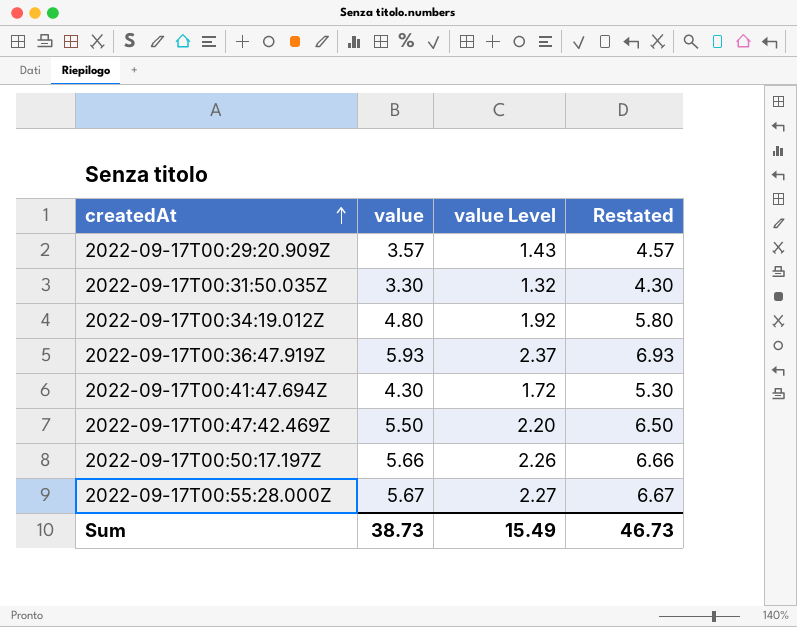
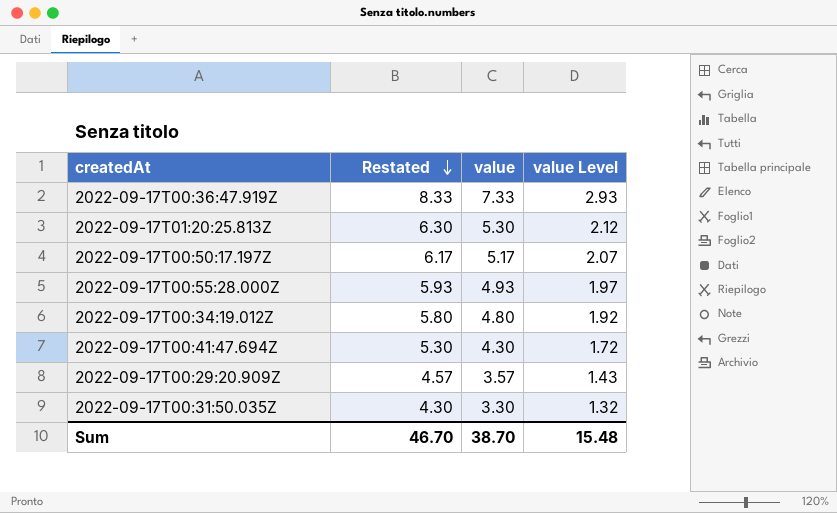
row order: createdAt ascending -> Restated descending
column Restated | position: 4 -> 2
row 2022-09-17T00:47:42.469Z: 5.50 | 2.20 | 6.50 -> none
2022-09-17T00:36:47.919Z | Restated: 6.93 -> 8.33
2022-09-17T00:36:47.919Z | value: 5.93 -> 7.33
2022-09-17T00:36:47.919Z | value Level: 2.37 -> 2.93
row 2022-09-17T01:20:25.813Z: none -> 6.30 | 5.30 | 2.12
2022-09-17T00:50:17.197Z | Restated: 6.66 -> 6.17
2022-09-17T00:50:17.197Z | value: 5.66 -> 5.17
2022-09-17T00:50:17.197Z | value Level: 2.26 -> 2.07
2022-09-17T00:55:28.000Z | Restated: 6.67 -> 5.93
2022-09-17T00:55:28.000Z | value: 5.67 -> 4.93
2022-09-17T00:55:28.000Z | value Level: 2.27 -> 1.97
Sum | Restated: 46.73 -> 46.70
Sum | value: 38.73 -> 38.70
Sum | value Level: 15.49 -> 15.48

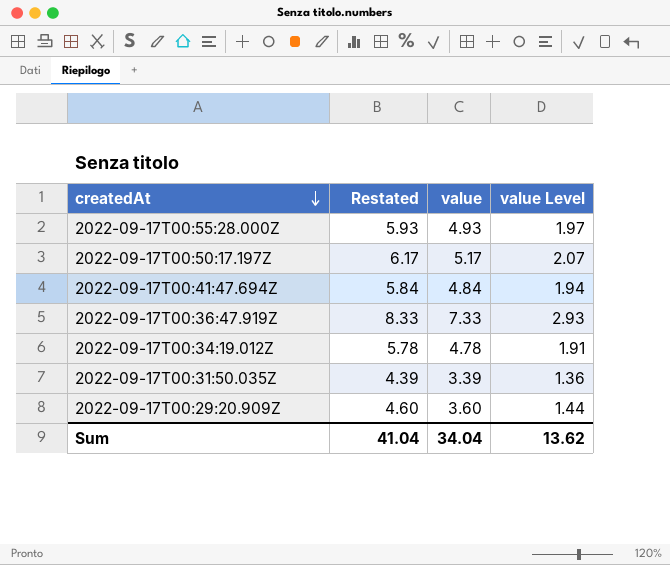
row order: Restated descending -> createdAt descending
row 2022-09-17T01:20:25.813Z: 6.30 | 5.30 | 2.12 -> none
2022-09-17T00:41:47.694Z | Restated: 5.30 -> 5.84
2022-09-17T00:41:47.694Z | value: 4.30 -> 4.84
2022-09-17T00:41:47.694Z | value Level: 1.72 -> 1.94
2022-09-17T00:34:19.012Z | Restated: 5.80 -> 5.78
2022-09-17T00:34:19.012Z | value: 4.80 -> 4.78
2022-09-17T00:34:19.012Z | value Level: 1.92 -> 1.91
2022-09-17T00:31:50.035Z | Restated: 4.30 -> 4.39
2022-09-17T00:31:50.035Z | value: 3.30 -> 3.39
2022-09-17T00:31:50.035Z | value Level: 1.32 -> 1.36
2022-09-17T00:29:20.909Z | Restated: 4.57 -> 4.60
2022-09-17T00:29:20.909Z | value: 3.57 -> 3.60
2022-09-17T00:29:20.909Z | value Level: 1.43 -> 1.44
Sum | Restated: 46.70 -> 41.04
Sum | value: 38.70 -> 34.04
Sum | value Level: 15.48 -> 13.62

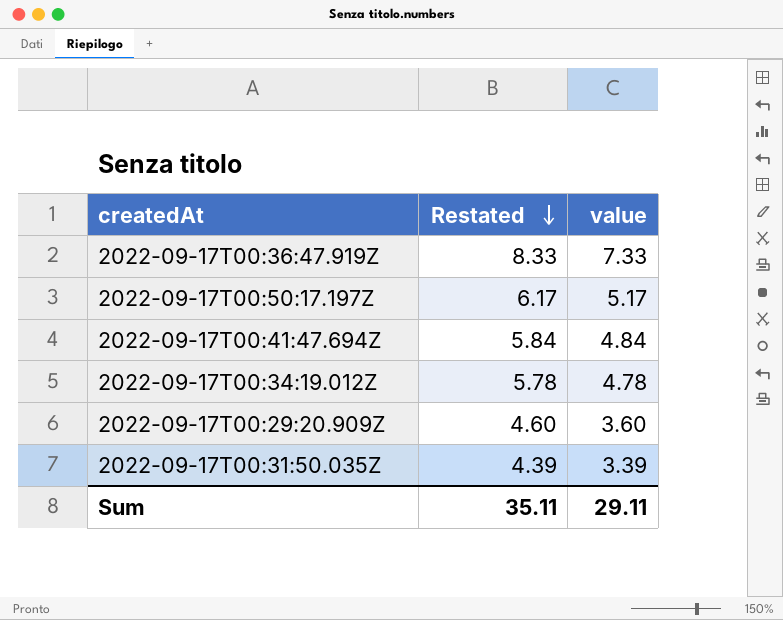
row order: createdAt descending -> Restated descending
column value Level | formula: [value] * 0.4 -> none
row 2022-09-17T00:55:28.000Z: 5.93 | 4.93 | 1.97 -> none
Sum | Restated: 41.04 -> 35.11
Sum | value: 34.04 -> 29.11

